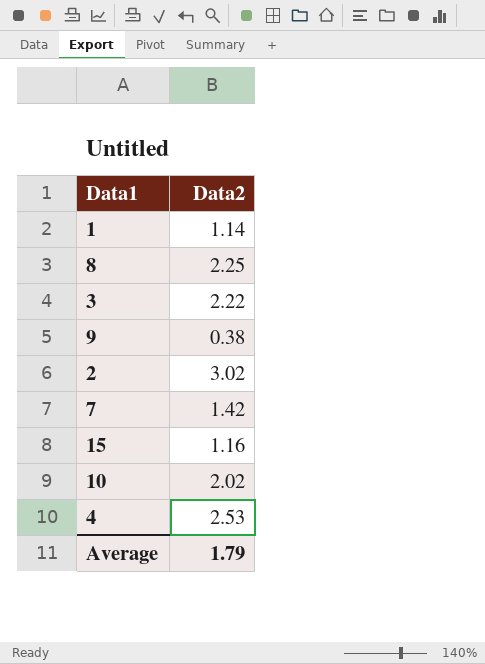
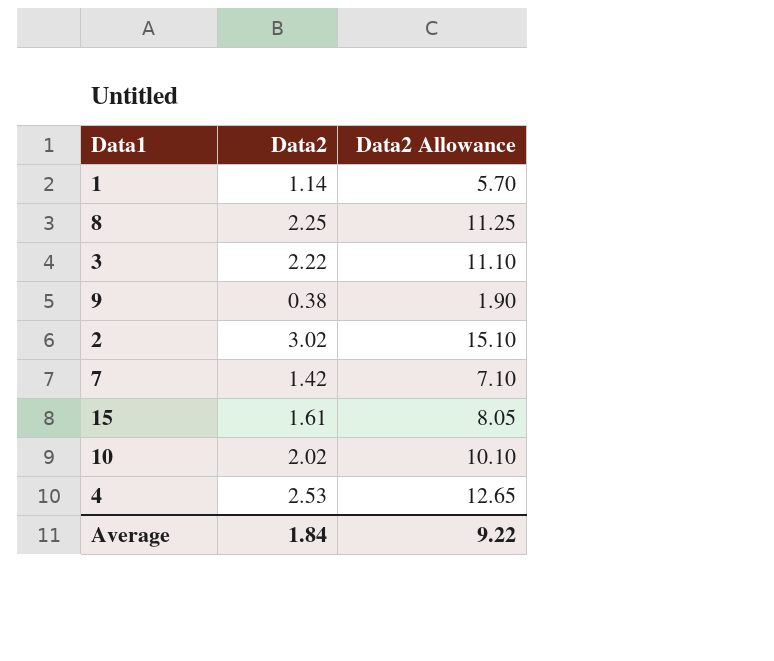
column Data2 Allowance | formula: none -> [Data2] * 5
15 | Data2: 1.16 -> 1.61
Average | Data2: 1.79 -> 1.84

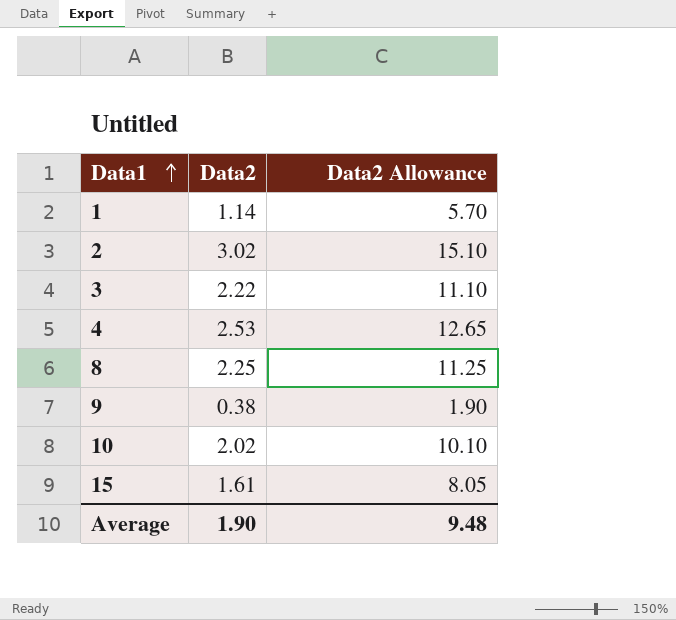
row order: none -> Data1 ascending
row 7: 1.42 | 7.10 -> none
Average | Data2: 1.84 -> 1.90
Average | Data2 Allowance: 9.22 -> 9.48

